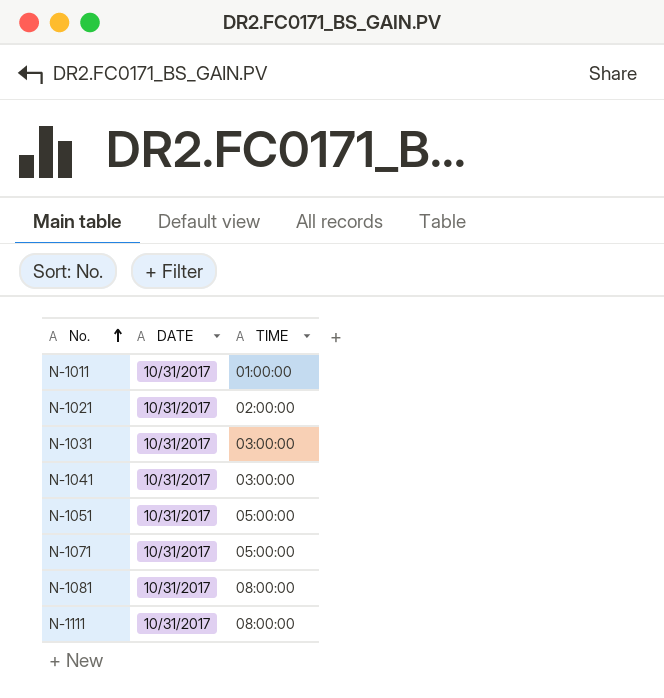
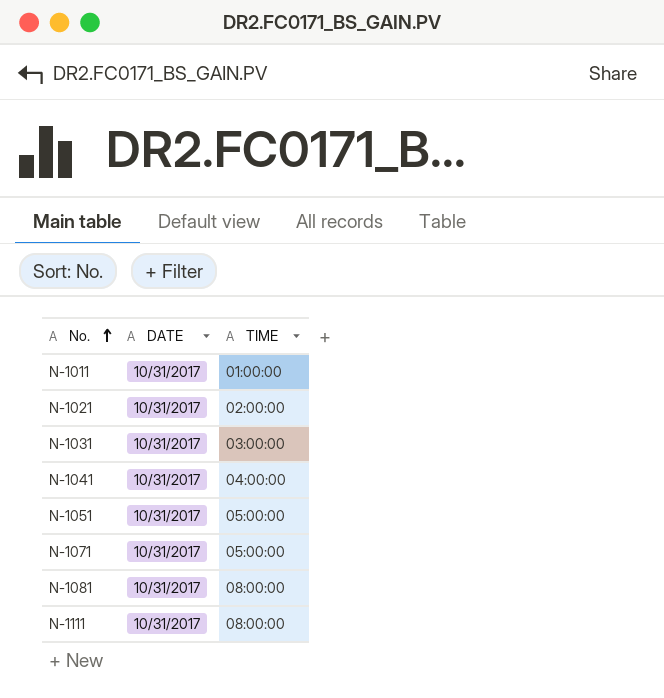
N-1041 | TIME: 03:00:00 -> 04:00:00

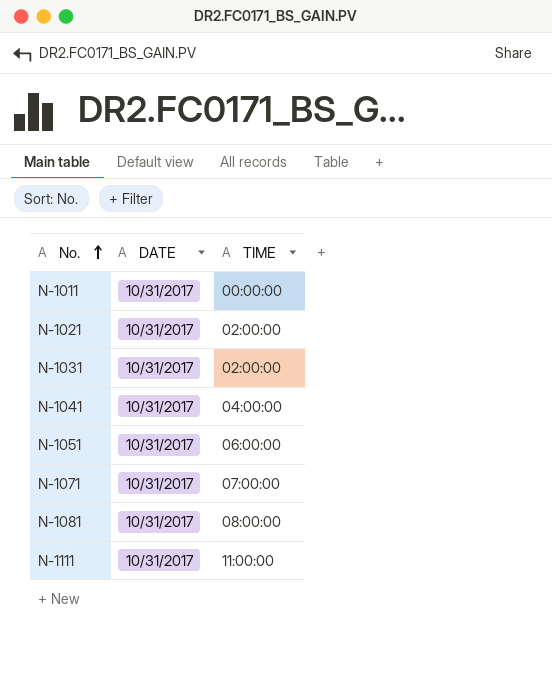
N-1011 | TIME: 01:00:00 -> 00:00:00
N-1031 | TIME: 03:00:00 -> 02:00:00
N-1051 | TIME: 05:00:00 -> 06:00:00
N-1071 | TIME: 05:00:00 -> 07:00:00
N-1111 | TIME: 08:00:00 -> 11:00:00

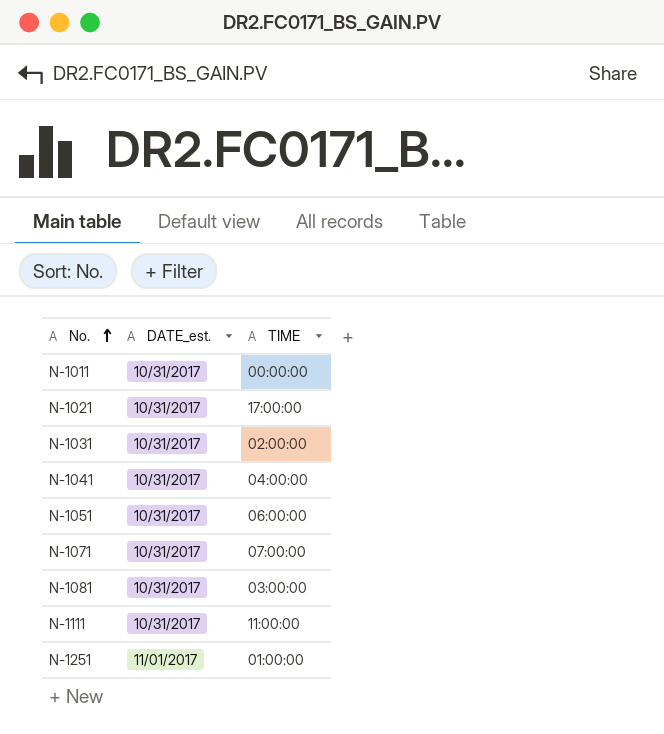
column name: DATE -> DATE_est.
N-1021 | TIME: 02:00:00 -> 17:00:00
N-1081 | TIME: 08:00:00 -> 03:00:00
row N-1251: none -> 11/01/2017 | 01:00:00

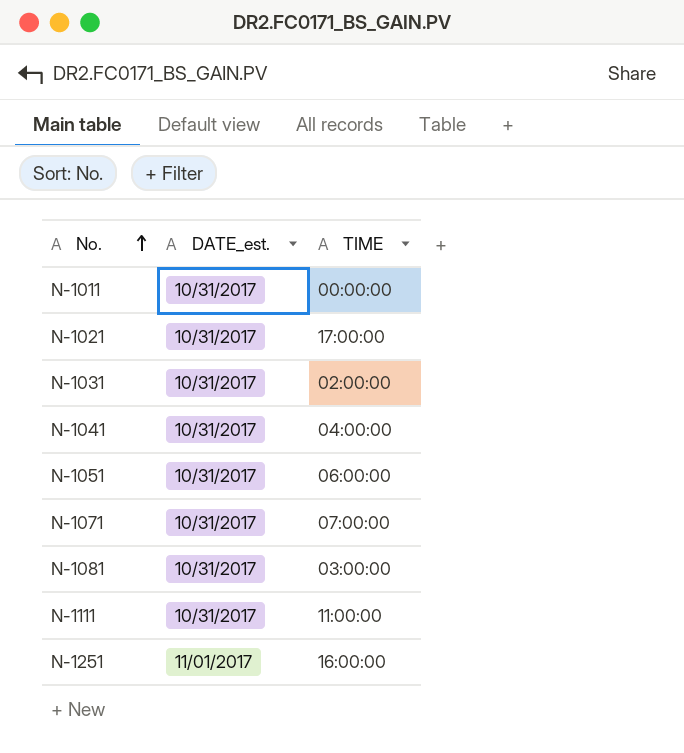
N-1251 | TIME: 01:00:00 -> 16:00:00

